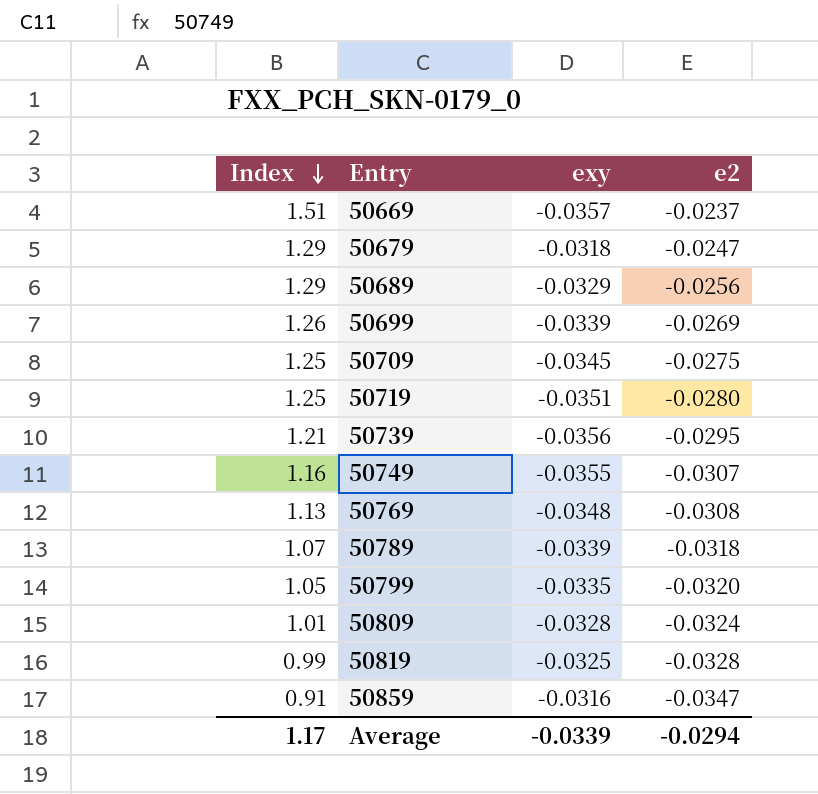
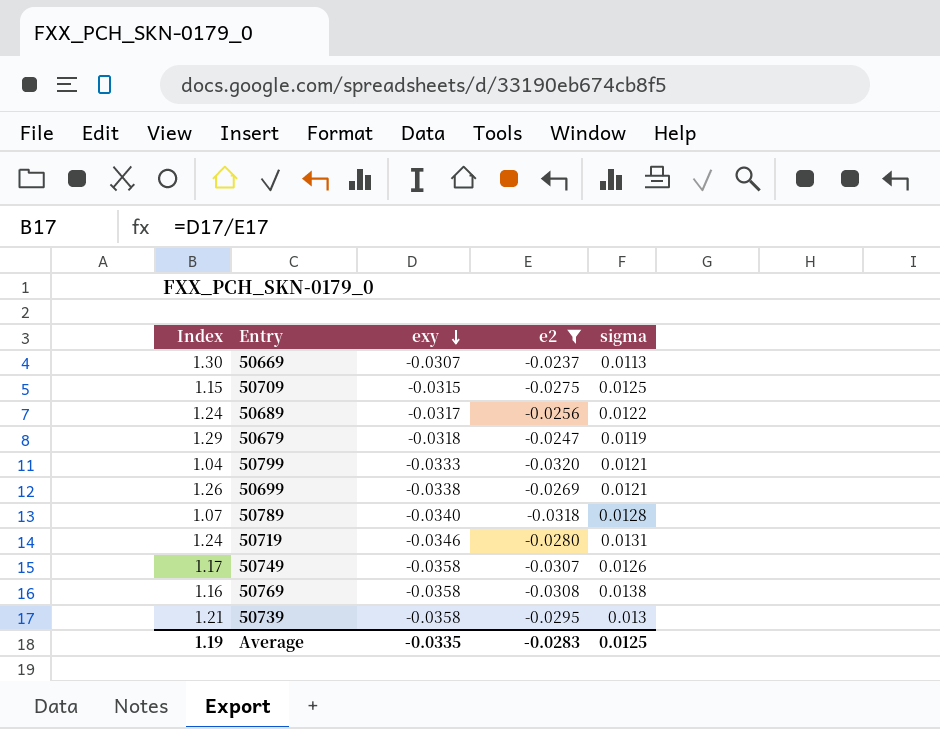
filter: none -> e2 >= -0.0320
row order: Index descending -> exy descending
column sigma | position: none -> 5
50669 | Index: 1.51 -> 1.30
50669 | exy: -0.0357 -> -0.0307
50709 | Index: 1.25 -> 1.15
50709 | exy: -0.0345 -> -0.0315
50689 | Index: 1.29 -> 1.24
50689 | exy: -0.0329 -> -0.0317
50799 | Index: 1.05 -> 1.04
50799 | exy: -0.0335 -> -0.0333
50699 | exy: -0.0339 -> -0.0338
50789 | exy: -0.0339 -> -0.0340
50719 | Index: 1.25 -> 1.24
50719 | exy: -0.0351 -> -0.0346
50749 | Index: 1.16 -> 1.17
50749 | exy: -0.0355 -> -0.0358
50769 | Index: 1.13 -> 1.16
50769 | exy: -0.0348 -> -0.0358
50739 | exy: -0.0356 -> -0.0358
Average | Index: 1.17 -> 1.19
Average | exy: -0.0339 -> -0.0335
Average | e2: -0.0294 -> -0.0283

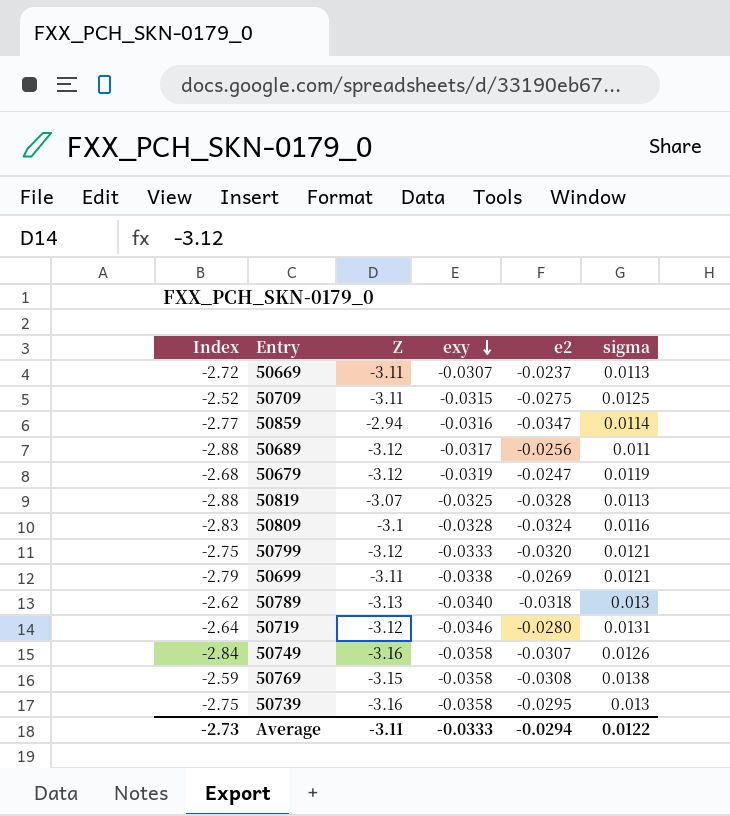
filter: e2 >= -0.0320 -> none
column Index | formula: [exy] / [e2] -> [exy] / [sigma]
column Z | position: none -> 3
50689 | sigma: 0.0122 -> 0.011
50679 | exy: -0.0318 -> -0.0319
50789 | sigma: 0.0128 -> 0.013
Average | Index: 1.19 -> -2.73
Average | exy: -0.0335 -> -0.0333
Average | e2: -0.0283 -> -0.0294
Average | sigma: 0.0125 -> 0.0122

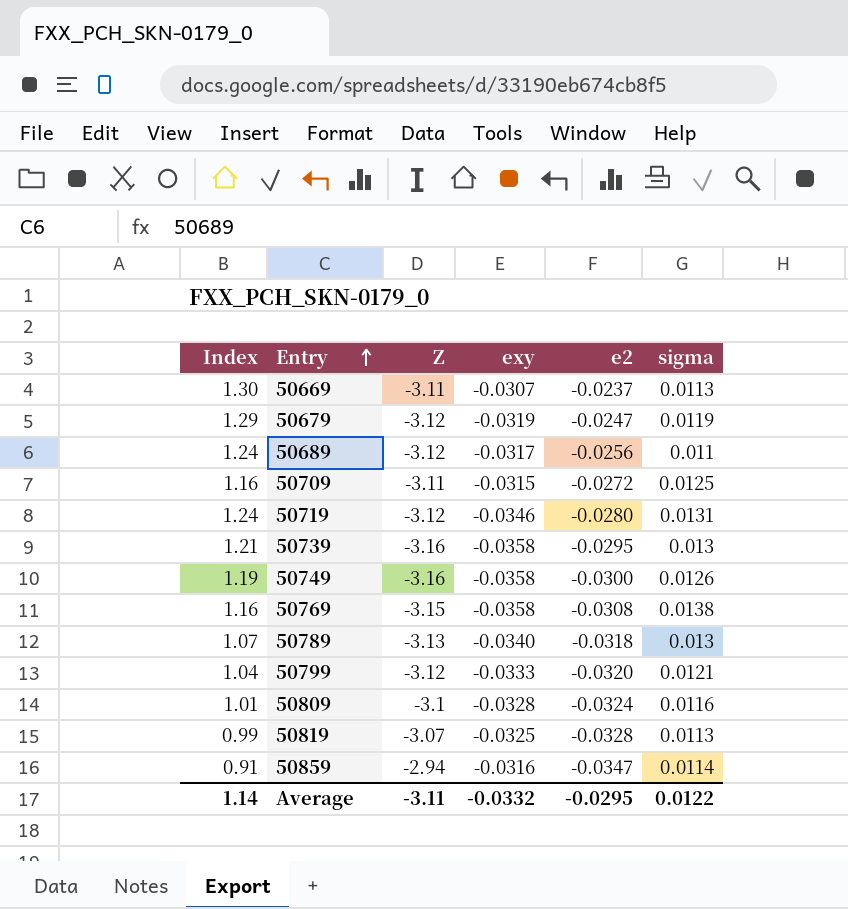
row order: exy descending -> Entry ascending
column Index | formula: [exy] / [sigma] -> [exy] / [e2]
row 50699: -2.79 | -3.11 | -0.0338 | -0.0269 | 0.0121 -> none
50709 | e2: -0.0275 -> -0.0272
50749 | e2: -0.0307 -> -0.0300
Average | Index: -2.73 -> 1.14
Average | exy: -0.0333 -> -0.0332
Average | e2: -0.0294 -> -0.0295

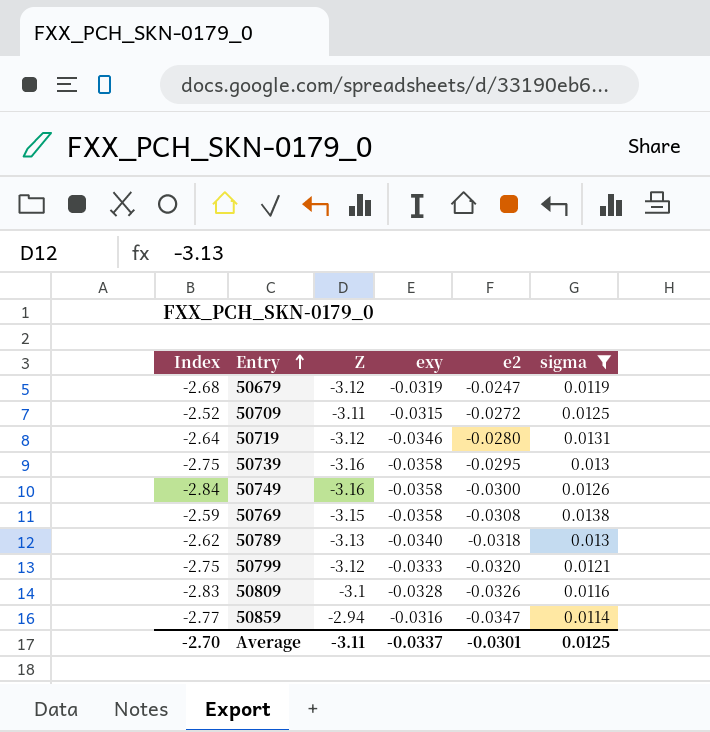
filter: none -> sigma >= 0.0114
column Index | formula: [exy] / [e2] -> [exy] / [sigma]
50809 | e2: -0.0324 -> -0.0326
Average | Index: 1.14 -> -2.70
Average | exy: -0.0332 -> -0.0337
Average | e2: -0.0295 -> -0.0301
Average | sigma: 0.0122 -> 0.0125

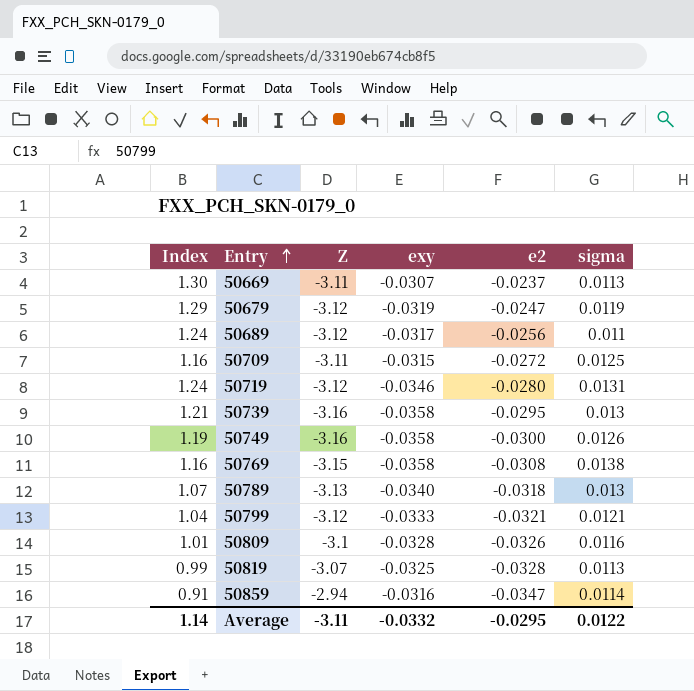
filter: sigma >= 0.0114 -> none
column Index | formula: [exy] / [sigma] -> [exy] / [e2]
50799 | e2: -0.0320 -> -0.0321
Average | Index: -2.70 -> 1.14
Average | exy: -0.0337 -> -0.0332
Average | e2: -0.0301 -> -0.0295
Average | sigma: 0.0125 -> 0.0122

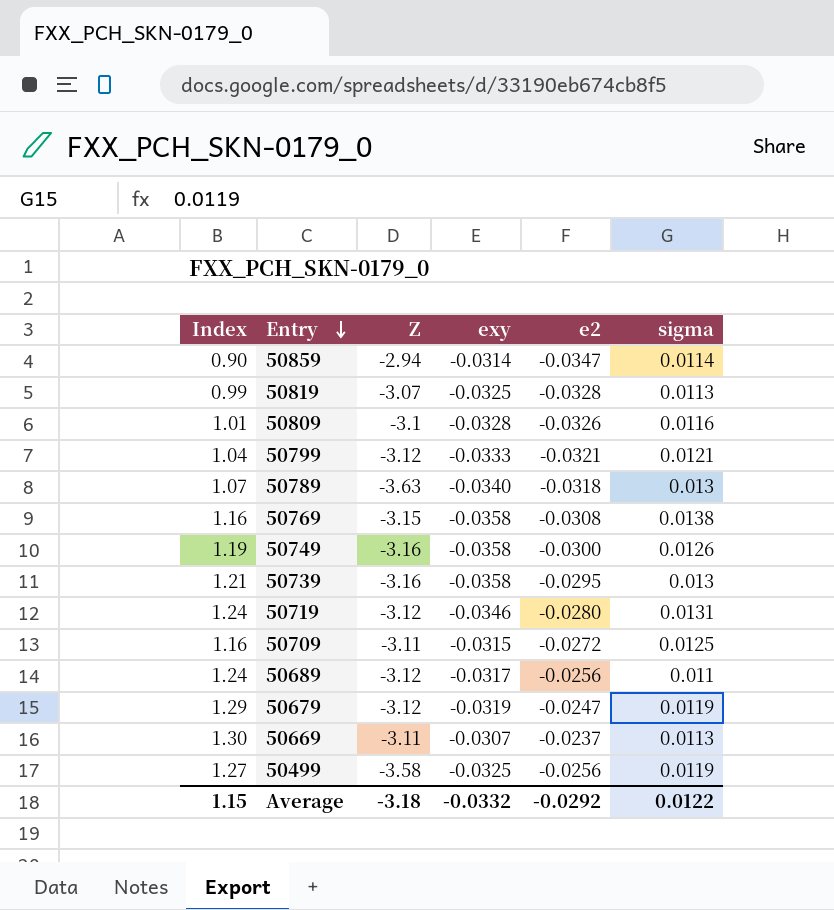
row order: Entry ascending -> Entry descending
50859 | Index: 0.91 -> 0.90
50859 | exy: -0.0316 -> -0.0314
50789 | Z: -3.13 -> -3.63
row 50499: none -> 1.27 | -3.58 | -0.0325 | -0.0256 | 0.0119
Average | Index: 1.14 -> 1.15
Average | Z: -3.11 -> -3.18
Average | e2: -0.0295 -> -0.0292

